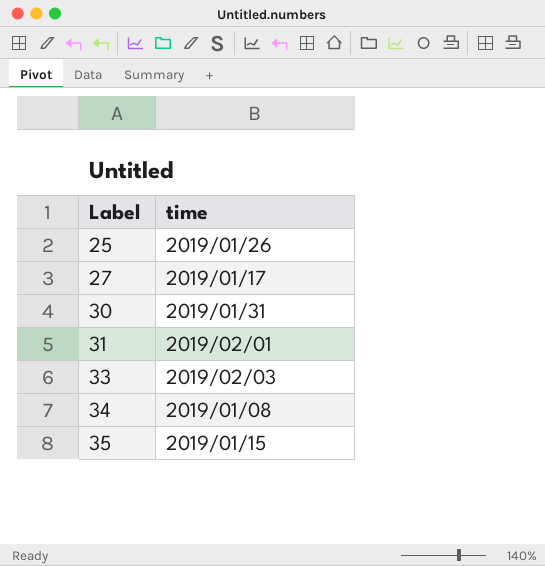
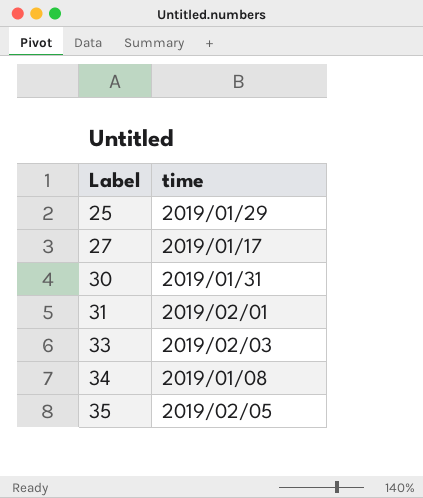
25 | time: 2019/01/26 -> 2019/01/29
35 | time: 2019/01/15 -> 2019/02/05

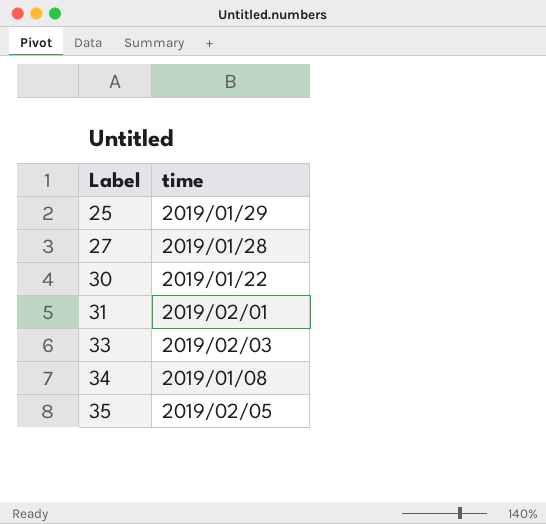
27 | time: 2019/01/17 -> 2019/01/28
30 | time: 2019/01/31 -> 2019/01/22

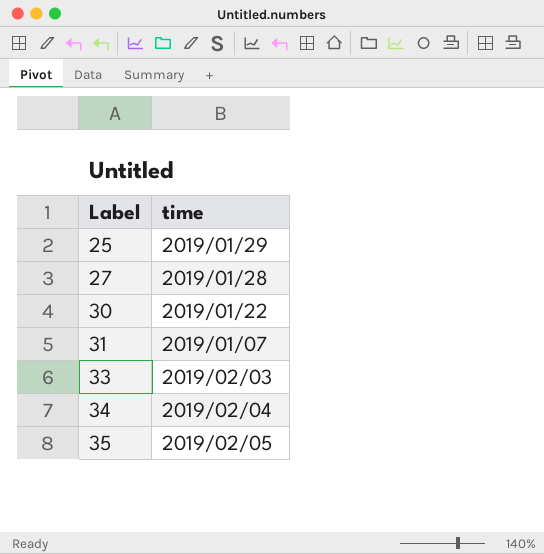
31 | time: 2019/02/01 -> 2019/01/07
34 | time: 2019/01/08 -> 2019/02/04

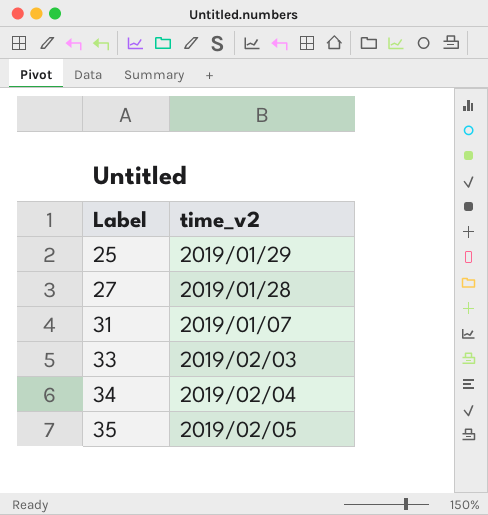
column name: time -> time_v2
row 30: 2019/01/22 -> none

